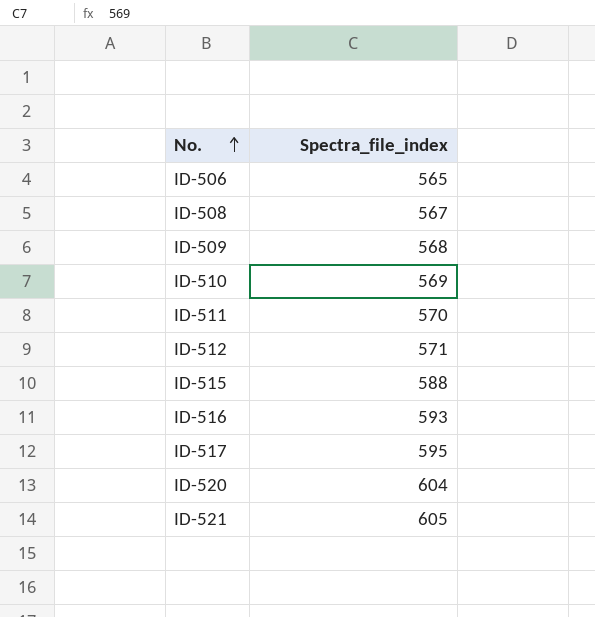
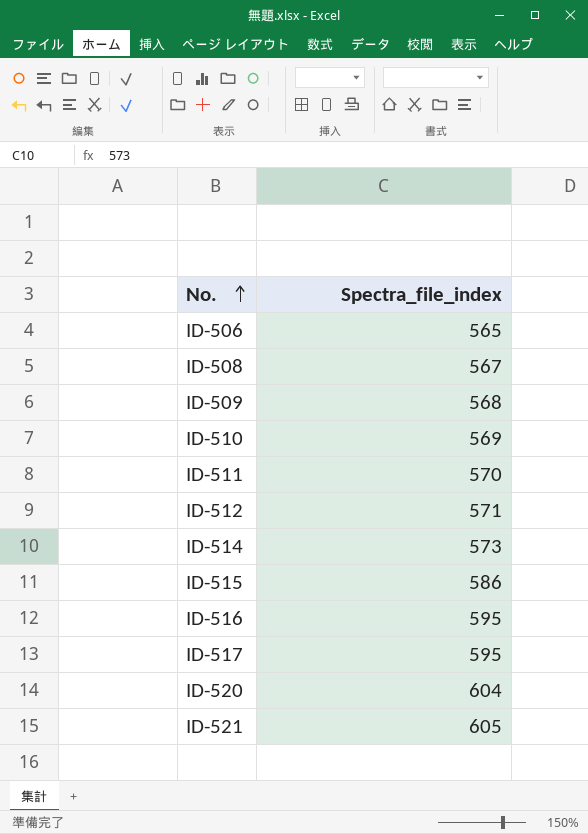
row ID-514: none -> 573
ID-515 | Spectra_file_index: 588 -> 586
ID-516 | Spectra_file_index: 593 -> 595

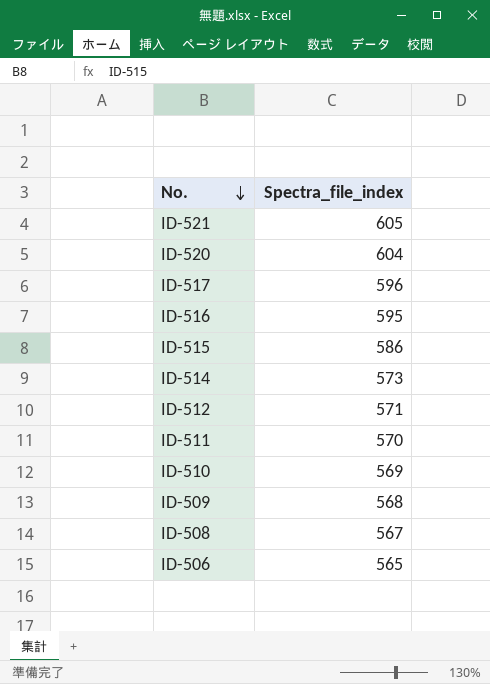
row order: No. ascending -> No. descending
ID-517 | Spectra_file_index: 595 -> 596

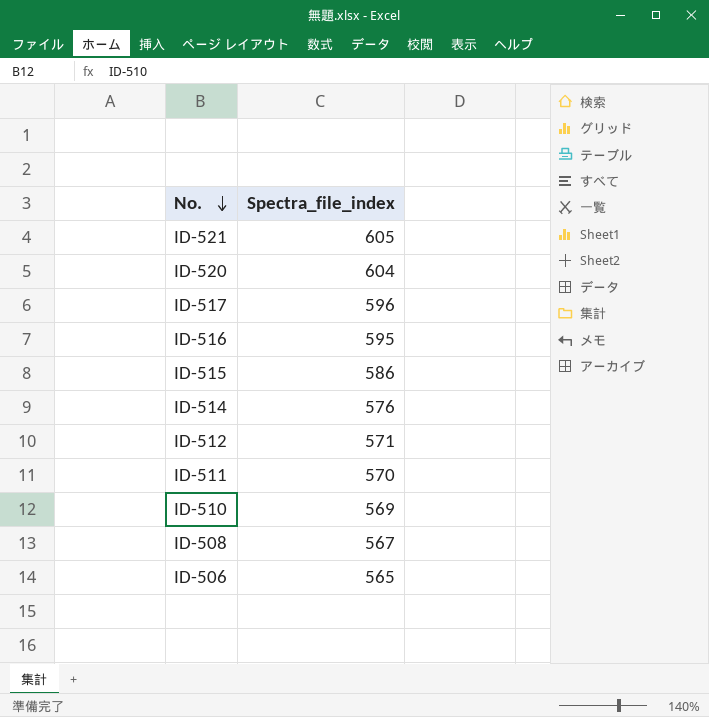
row ID-509: 568 -> none
ID-514 | Spectra_file_index: 573 -> 576

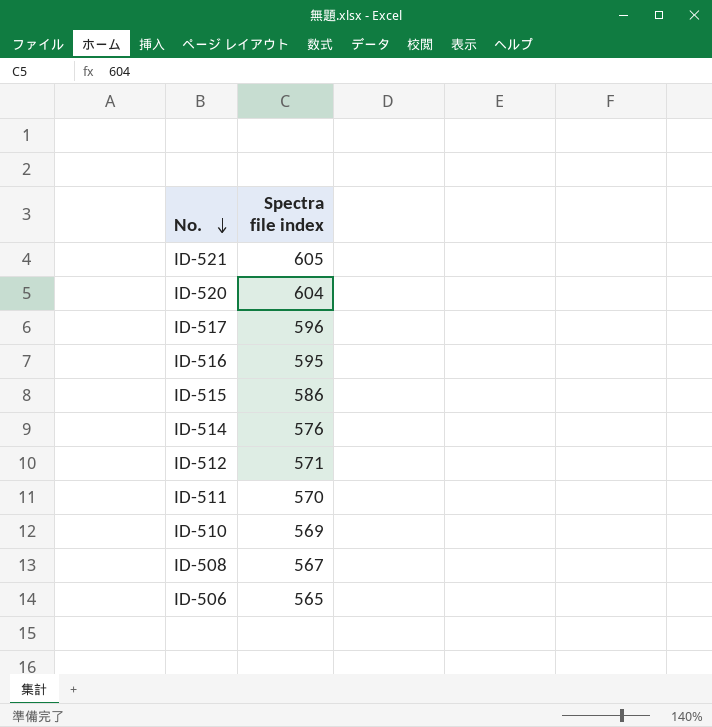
column name: Spectra_file_index -> Spectra file index

